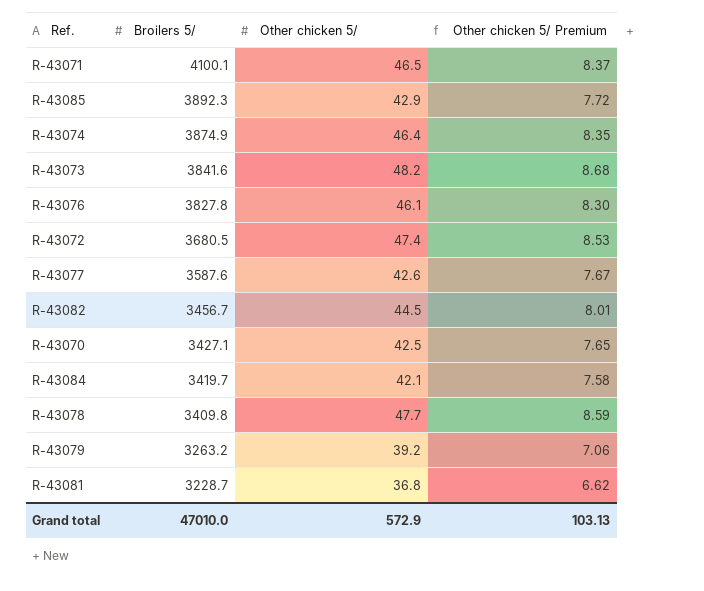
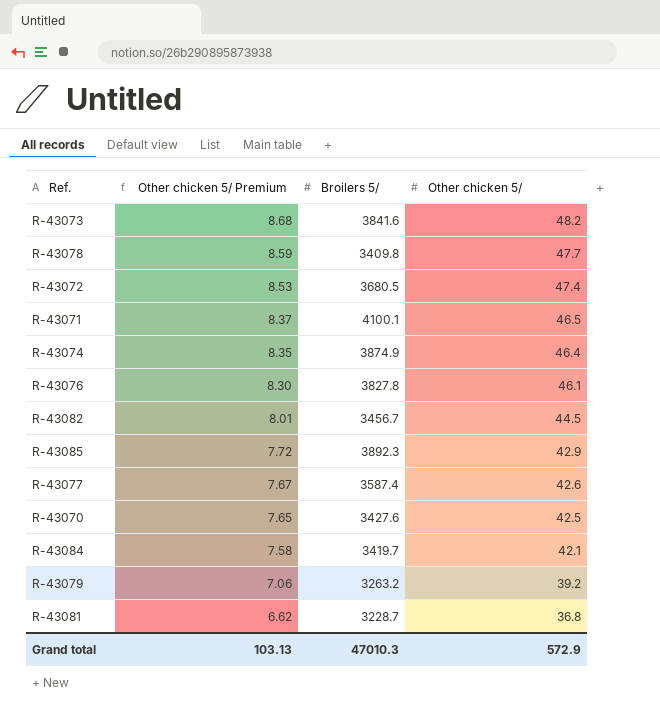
row order: Broilers 5/ descending -> Other chicken 5/ Premium descending
column Other chicken 5/ Premium | position: 4 -> 2
R-43077 | Broilers 5/: 3587.6 -> 3587.4
R-43070 | Broilers 5/: 3427.1 -> 3427.6
Grand total | Broilers 5/: 47010.0 -> 47010.3

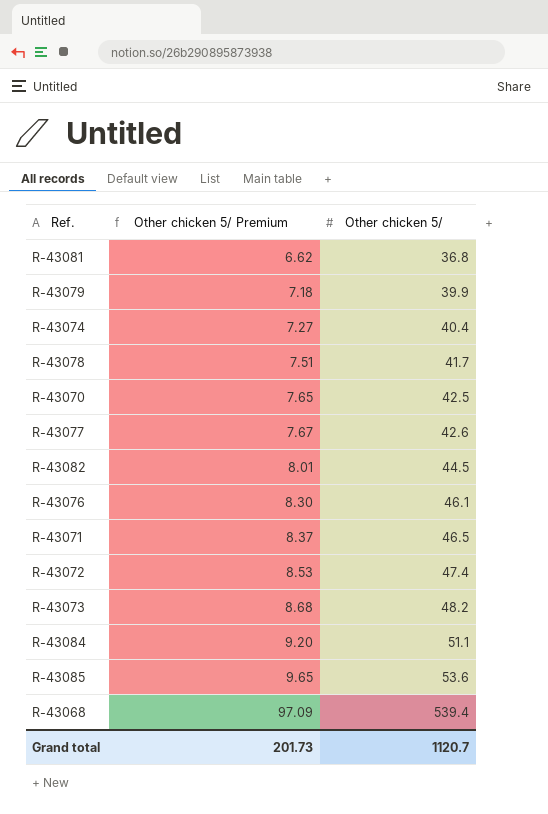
row order: Other chicken 5/ Premium descending -> Other chicken 5/ Premium ascending
column Broilers 5/ | position: 3 -> none
R-43079 | Other chicken 5/ Premium: 7.06 -> 7.18
R-43079 | Other chicken 5/: 39.2 -> 39.9
R-43074 | Other chicken 5/ Premium: 8.35 -> 7.27
R-43074 | Other chicken 5/: 46.4 -> 40.4
R-43078 | Other chicken 5/ Premium: 8.59 -> 7.51
R-43078 | Other chicken 5/: 47.7 -> 41.7
R-43084 | Other chicken 5/ Premium: 7.58 -> 9.20
R-43084 | Other chicken 5/: 42.1 -> 51.1
R-43085 | Other chicken 5/ Premium: 7.72 -> 9.65
R-43085 | Other chicken 5/: 42.9 -> 53.6
row R-43068: none -> 97.09 | 539.4
Grand total | Other chicken 5/ Premium: 103.13 -> 201.73
Grand total | Other chicken 5/: 572.9 -> 1120.7

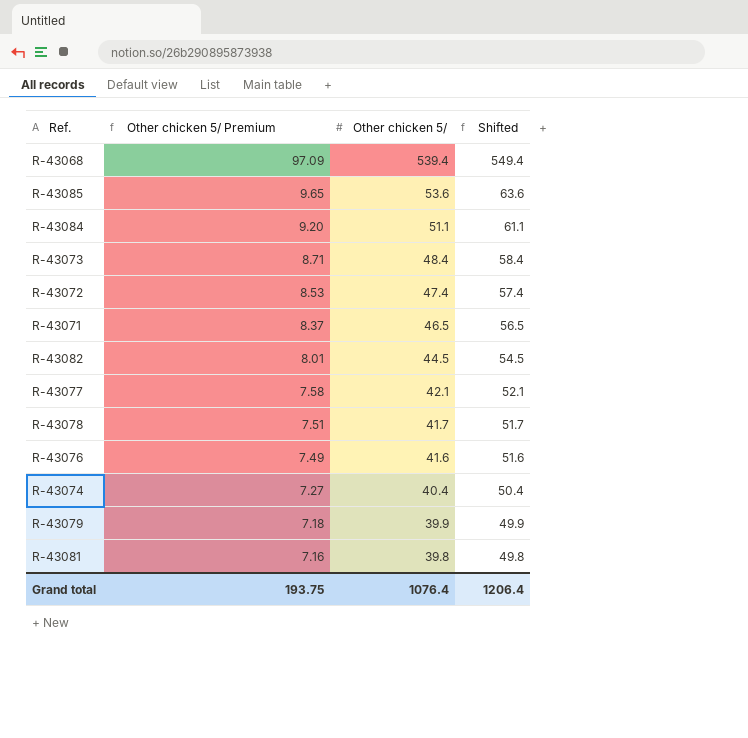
row order: Other chicken 5/ Premium ascending -> Other chicken 5/ Premium descending
column Shifted | formula: none -> [Other chicken 5/] + 10
row R-43070: 7.65 | 42.5 -> none
R-43073 | Other chicken 5/ Premium: 8.68 -> 8.71
R-43073 | Other chicken 5/: 48.2 -> 48.4
R-43077 | Other chicken 5/ Premium: 7.67 -> 7.58
R-43077 | Other chicken 5/: 42.6 -> 42.1
R-43076 | Other chicken 5/ Premium: 8.30 -> 7.49
R-43076 | Other chicken 5/: 46.1 -> 41.6
R-43081 | Other chicken 5/ Premium: 6.62 -> 7.16
R-43081 | Other chicken 5/: 36.8 -> 39.8
Grand total | Other chicken 5/ Premium: 201.73 -> 193.75
Grand total | Other chicken 5/: 1120.7 -> 1076.4

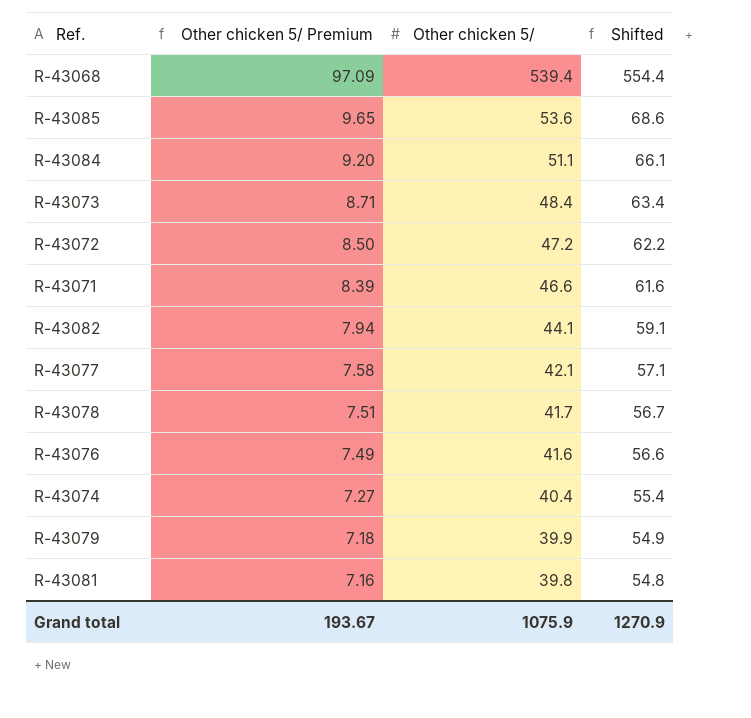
column Shifted | formula: [Other chicken 5/] + 10 -> [Other chicken 5/] + 15
R-43072 | Other chicken 5/ Premium: 8.53 -> 8.50
R-43072 | Other chicken 5/: 47.4 -> 47.2
R-43071 | Other chicken 5/ Premium: 8.37 -> 8.39
R-43071 | Other chicken 5/: 46.5 -> 46.6
R-43082 | Other chicken 5/ Premium: 8.01 -> 7.94
R-43082 | Other chicken 5/: 44.5 -> 44.1
Grand total | Other chicken 5/ Premium: 193.75 -> 193.67
Grand total | Other chicken 5/: 1076.4 -> 1075.9
Grand total | Shifted: 1206.4 -> 1270.9

